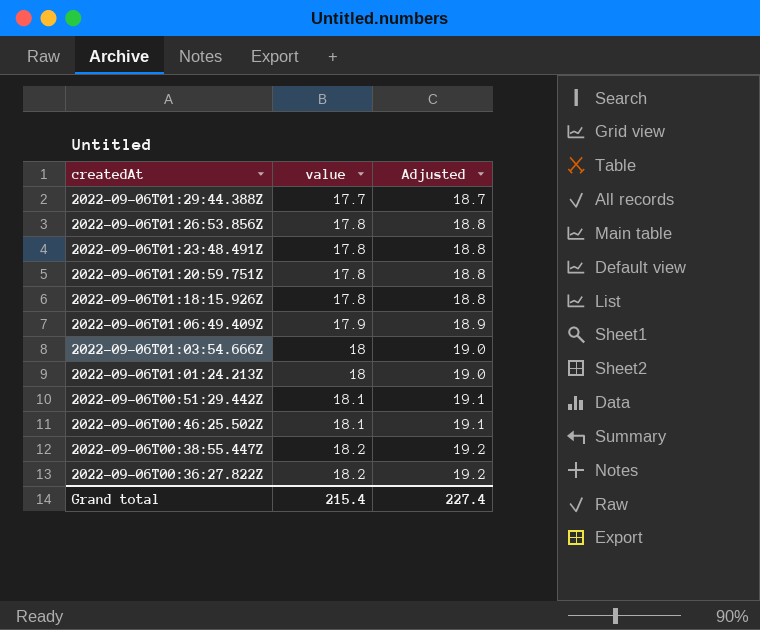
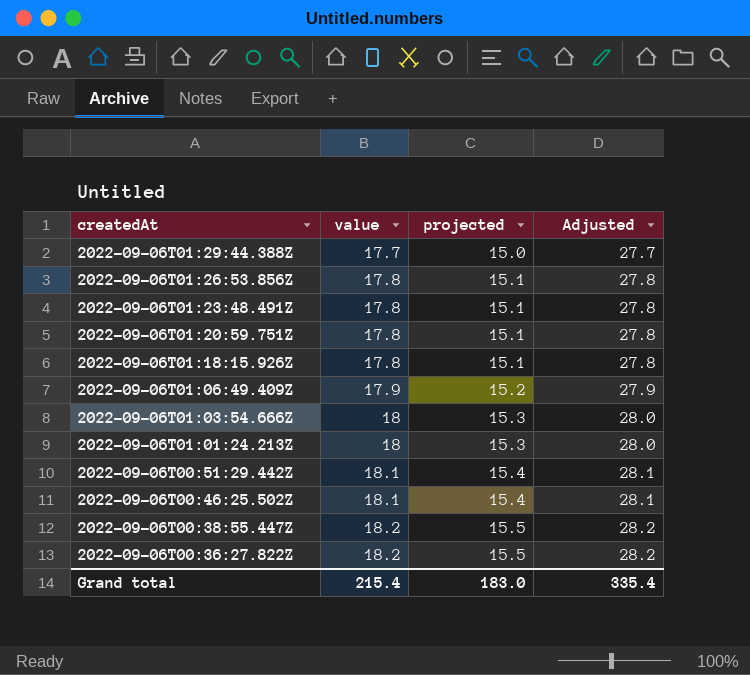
column projected | formula: none -> [value] * 0.85
column Adjusted | formula: [value] + 1 -> [value] + 10
Grand total | Adjusted: 227.4 -> 335.4

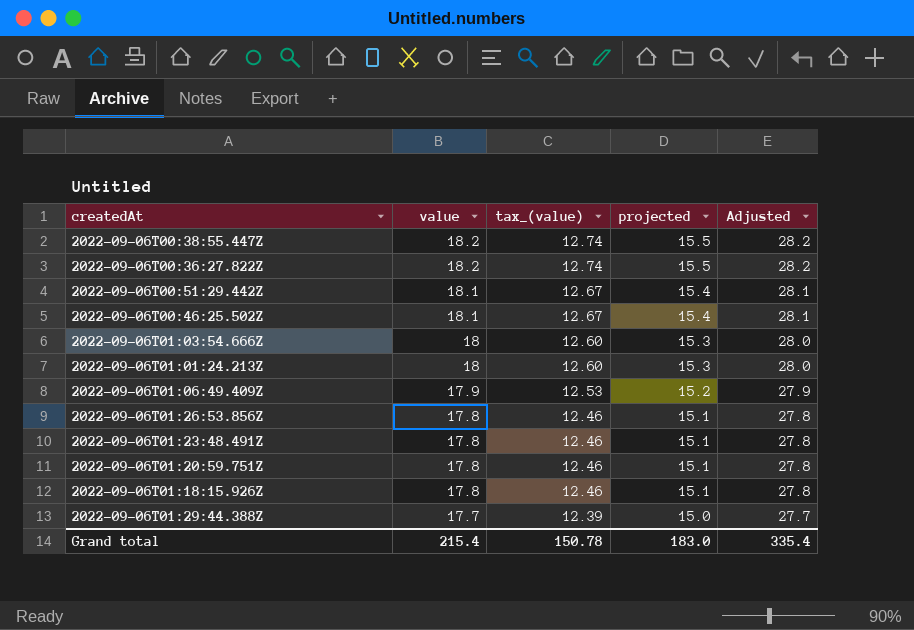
row order: createdAt descending -> value descending
column tax_(value) | formula: none -> [value] * 0.7

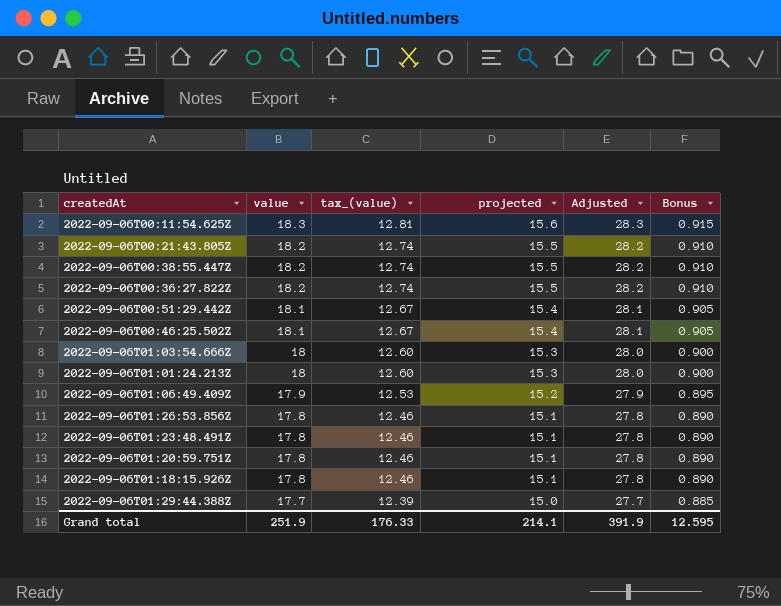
column Bonus | formula: none -> [value] * 0.05
row 2022-09-06T00:11:54.625Z: none -> 18.3 | 12.81 | 15.6 | 28.3 | 0.915
row 2022-09-06T00:21:43.805Z: none -> 18.2 | 12.74 | 15.5 | 28.2 | 0.910
Grand total | value: 215.4 -> 251.9
Grand total | tax_(value): 150.78 -> 176.33
Grand total | projected: 183.0 -> 214.1
Grand total | Adjusted: 335.4 -> 391.9

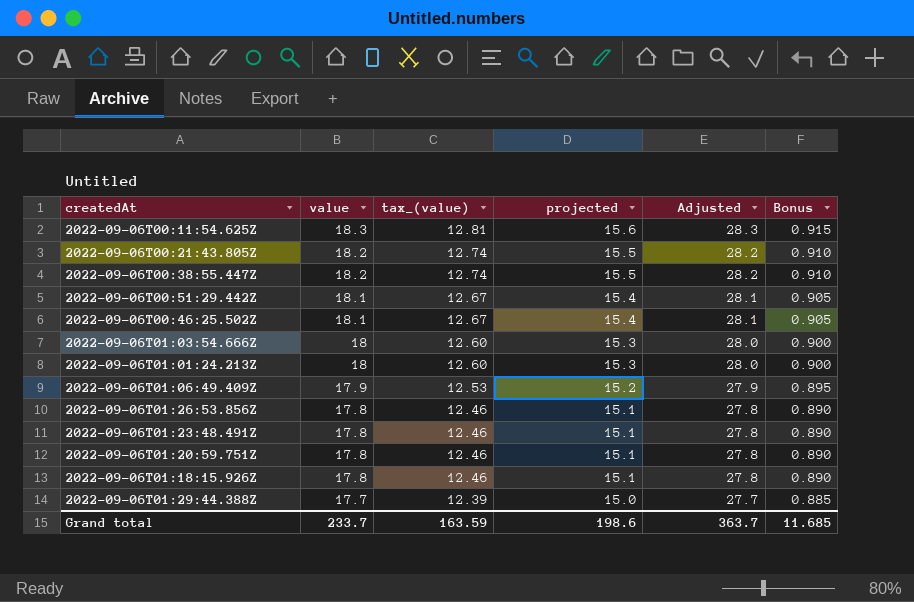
row 2022-09-06T00:36:27.822Z: 18.2 | 12.74 | 15.5 | 28.2 | 0.910 -> none
Grand total | value: 251.9 -> 233.7
Grand total | tax_(value): 176.33 -> 163.59
Grand total | projected: 214.1 -> 198.6
Grand total | Adjusted: 391.9 -> 363.7
Grand total | Bonus: 12.595 -> 11.685

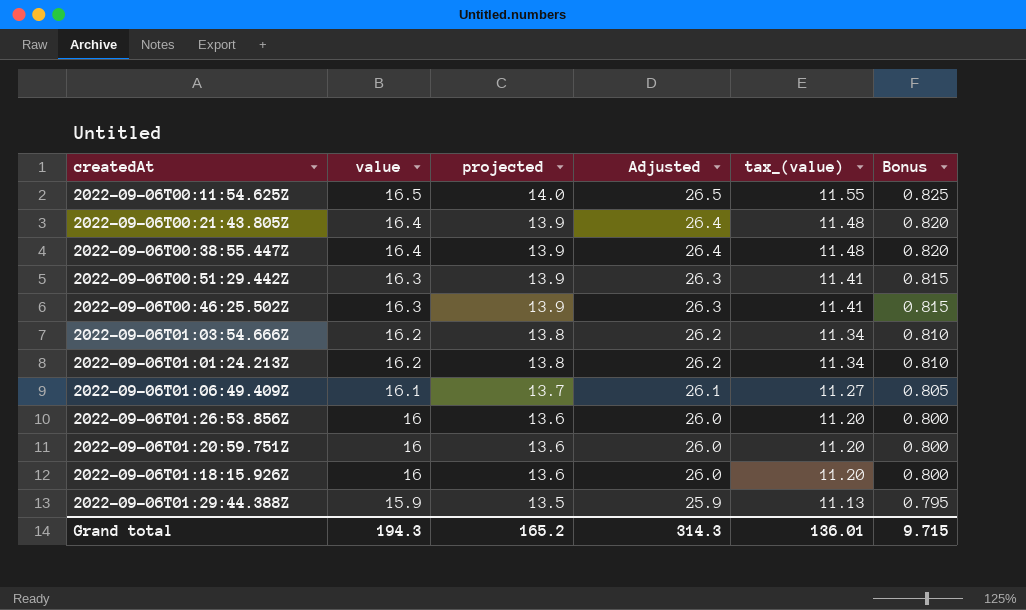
column tax_(value) | position: 3 -> 5
row 2022-09-06T01:23:48.491Z: 17.8 | 12.46 | 15.1 | 27.8 | 0.890 -> none
2022-09-06T00:11:54.625Z | value: 18.3 -> 16.5
2022-09-06T00:11:54.625Z | projected: 15.6 -> 14.0
2022-09-06T00:11:54.625Z | Adjusted: 28.3 -> 26.5
2022-09-06T00:11:54.625Z | tax_(value): 12.81 -> 11.55
2022-09-06T00:11:54.625Z | Bonus: 0.915 -> 0.825
2022-09-06T00:21:43.805Z | value: 18.2 -> 16.4
2022-09-06T00:21:43.805Z | projected: 15.5 -> 13.9
2022-09-06T00:21:43.805Z | Adjusted: 28.2 -> 26.4
2022-09-06T00:21:43.805Z | tax_(value): 12.74 -> 11.48
2022-09-06T00:21:43.805Z | Bonus: 0.910 -> 0.820
2022-09-06T00:38:55.447Z | value: 18.2 -> 16.4
2022-09-06T00:38:55.447Z | projected: 15.5 -> 13.9
2022-09-06T00:38:55.447Z | Adjusted: 28.2 -> 26.4
2022-09-06T00:38:55.447Z | tax_(value): 12.74 -> 11.48
2022-09-06T00:38:55.447Z | Bonus: 0.910 -> 0.820
2022-09-06T00:51:29.442Z | value: 18.1 -> 16.3
2022-09-06T00:51:29.442Z | projected: 15.4 -> 13.9
2022-09-06T00:51:29.442Z | Adjusted: 28.1 -> 26.3
2022-09-06T00:51:29.442Z | tax_(value): 12.67 -> 11.41
2022-09-06T00:51:29.442Z | Bonus: 0.905 -> 0.815
2022-09-06T00:46:25.502Z | value: 18.1 -> 16.3
2022-09-06T00:46:25.502Z | projected: 15.4 -> 13.9
2022-09-06T00:46:25.502Z | Adjusted: 28.1 -> 26.3
2022-09-06T00:46:25.502Z | tax_(value): 12.67 -> 11.41
2022-09-06T00:46:25.502Z | Bonus: 0.905 -> 0.815
2022-09-06T01:03:54.666Z | value: 18 -> 16.2
2022-09-06T01:03:54.666Z | projected: 15.3 -> 13.8
2022-09-06T01:03:54.666Z | Adjusted: 28.0 -> 26.2
2022-09-06T01:03:54.666Z | tax_(value): 12.60 -> 11.34
2022-09-06T01:03:54.666Z | Bonus: 0.900 -> 0.810
2022-09-06T01:01:24.213Z | value: 18 -> 16.2
2022-09-06T01:01:24.213Z | projected: 15.3 -> 13.8
2022-09-06T01:01:24.213Z | Adjusted: 28.0 -> 26.2
2022-09-06T01:01:24.213Z | tax_(value): 12.60 -> 11.34
2022-09-06T01:01:24.213Z | Bonus: 0.900 -> 0.810
2022-09-06T01:06:49.409Z | value: 17.9 -> 16.1
2022-09-06T01:06:49.409Z | projected: 15.2 -> 13.7
2022-09-06T01:06:49.409Z | Adjusted: 27.9 -> 26.1
2022-09-06T01:06:49.409Z | tax_(value): 12.53 -> 11.27
2022-09-06T01:06:49.409Z | Bonus: 0.895 -> 0.805
2022-09-06T01:26:53.856Z | value: 17.8 -> 16
2022-09-06T01:26:53.856Z | projected: 15.1 -> 13.6
2022-09-06T01:26:53.856Z | Adjusted: 27.8 -> 26.0
2022-09-06T01:26:53.856Z | tax_(value): 12.46 -> 11.20
2022-09-06T01:26:53.856Z | Bonus: 0.890 -> 0.800
2022-09-06T01:20:59.751Z | value: 17.8 -> 16
2022-09-06T01:20:59.751Z | projected: 15.1 -> 13.6
2022-09-06T01:20:59.751Z | Adjusted: 27.8 -> 26.0
2022-09-06T01:20:59.751Z | tax_(value): 12.46 -> 11.20
2022-09-06T01:20:59.751Z | Bonus: 0.890 -> 0.800
2022-09-06T01:18:15.926Z | value: 17.8 -> 16
2022-09-06T01:18:15.926Z | projected: 15.1 -> 13.6
2022-09-06T01:18:15.926Z | Adjusted: 27.8 -> 26.0
2022-09-06T01:18:15.926Z | tax_(value): 12.46 -> 11.20
2022-09-06T01:18:15.926Z | Bonus: 0.890 -> 0.800
2022-09-06T01:29:44.388Z | value: 17.7 -> 15.9
2022-09-06T01:29:44.388Z | projected: 15.0 -> 13.5
2022-09-06T01:29:44.388Z | Adjusted: 27.7 -> 25.9
2022-09-06T01:29:44.388Z | tax_(value): 12.39 -> 11.13
2022-09-06T01:29:44.388Z | Bonus: 0.885 -> 0.795
Grand total | value: 233.7 -> 194.3
Grand total | projected: 198.6 -> 165.2
Grand total | Adjusted: 363.7 -> 314.3
Grand total | tax_(value): 163.59 -> 136.01
Grand total | Bonus: 11.685 -> 9.715

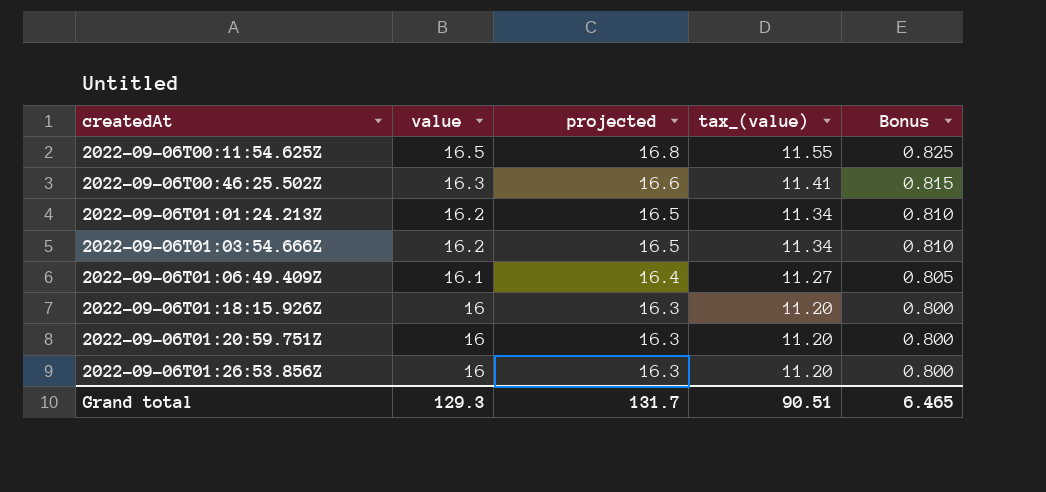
row order: value descending -> createdAt ascending
column Adjusted | formula: [value] + 10 -> none
column projected | formula: [value] * 0.85 -> [value] * 1.02
row 2022-09-06T00:21:43.805Z: 16.4 | 13.9 | 26.4 | 11.48 | 0.820 -> none
row 2022-09-06T00:38:55.447Z: 16.4 | 13.9 | 26.4 | 11.48 | 0.820 -> none
row 2022-09-06T00:51:29.442Z: 16.3 | 13.9 | 26.3 | 11.41 | 0.815 -> none
row 2022-09-06T01:29:44.388Z: 15.9 | 13.5 | 25.9 | 11.13 | 0.795 -> none
Grand total | value: 194.3 -> 129.3
Grand total | projected: 165.2 -> 131.7
Grand total | tax_(value): 136.01 -> 90.51
Grand total | Bonus: 9.715 -> 6.465

